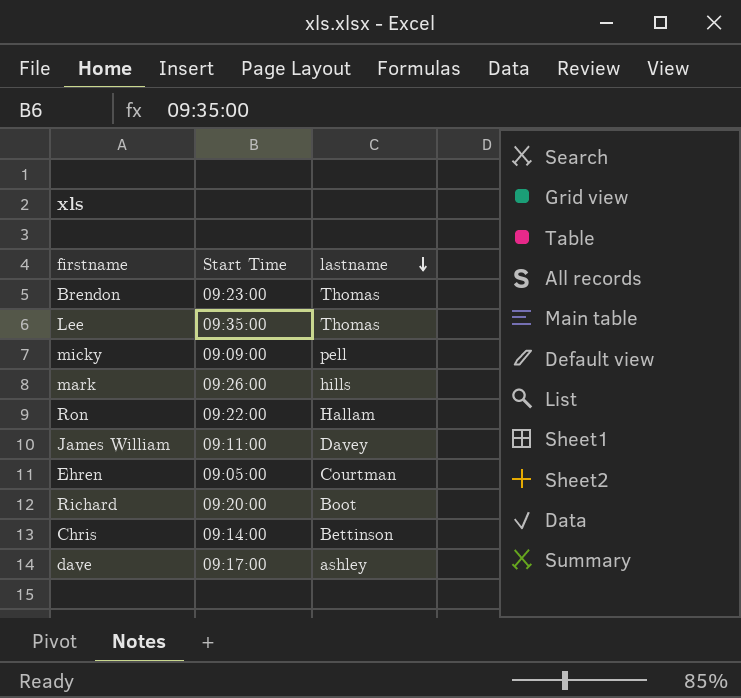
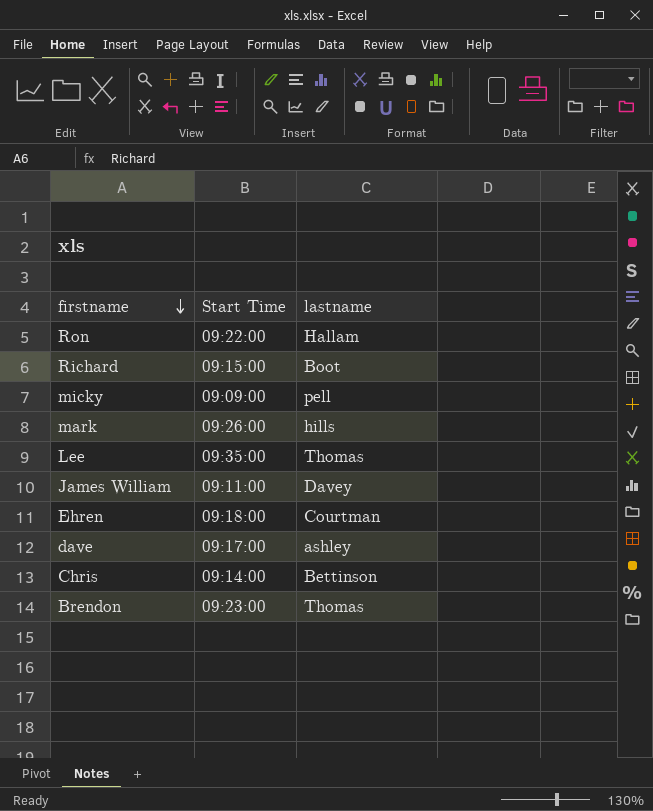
row order: lastname descending -> firstname descending
Richard | Start Time: 09:20:00 -> 09:15:00
Ehren | Start Time: 09:05:00 -> 09:18:00

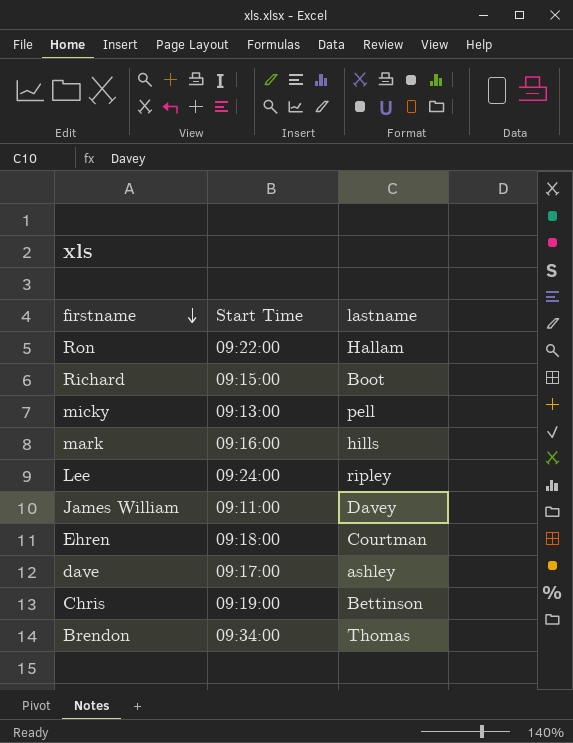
micky | Start Time: 09:09:00 -> 09:13:00
mark | Start Time: 09:26:00 -> 09:16:00
Lee | Start Time: 09:35:00 -> 09:24:00
Lee | lastname: Thomas -> ripley
Chris | Start Time: 09:14:00 -> 09:19:00
Brendon | Start Time: 09:23:00 -> 09:34:00

